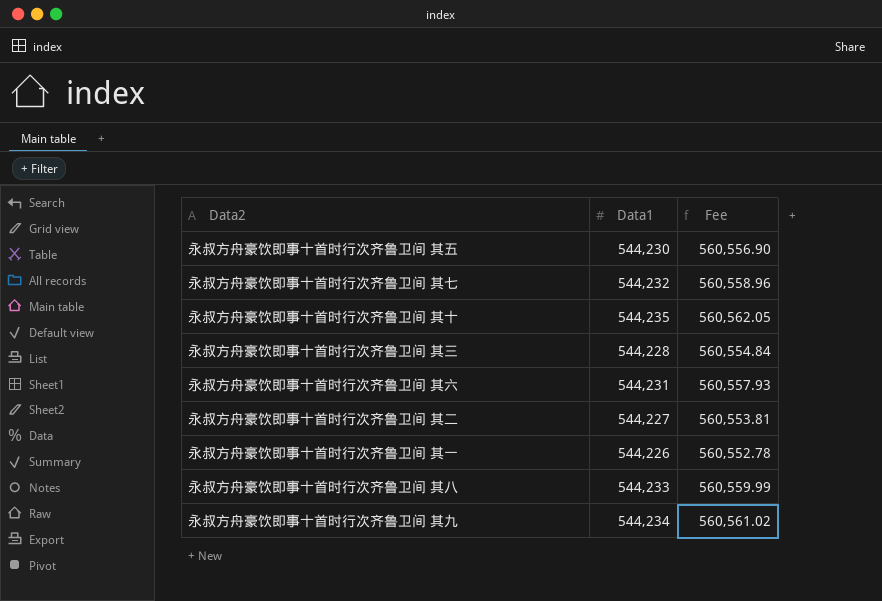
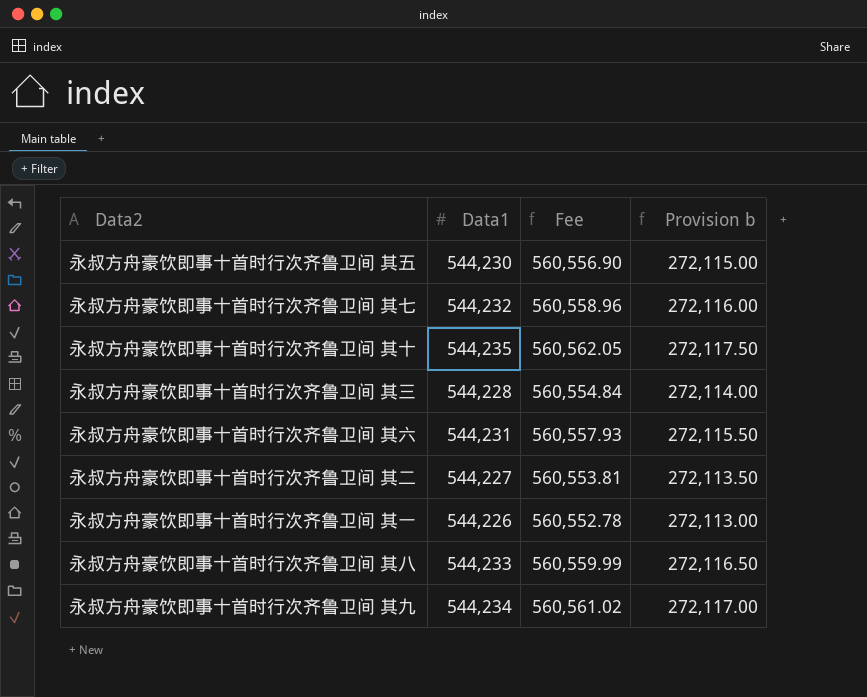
column Provision b | formula: none -> [Data1] * 0.5

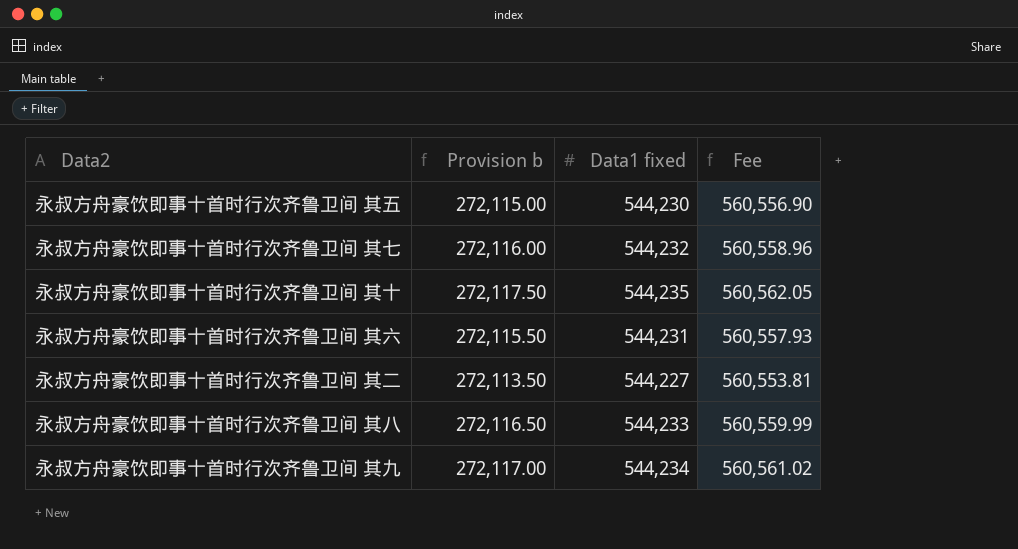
column Provision b | position: 4 -> 2
column name: Data1 -> Data1 fixed
row 永叔方舟豪饮即事十首时行次齐鲁卫间 其三: 544,228 | 560,554.84 | 272,114.00 -> none
row 永叔方舟豪饮即事十首时行次齐鲁卫间 其一: 544,226 | 560,552.78 | 272,113.00 -> none

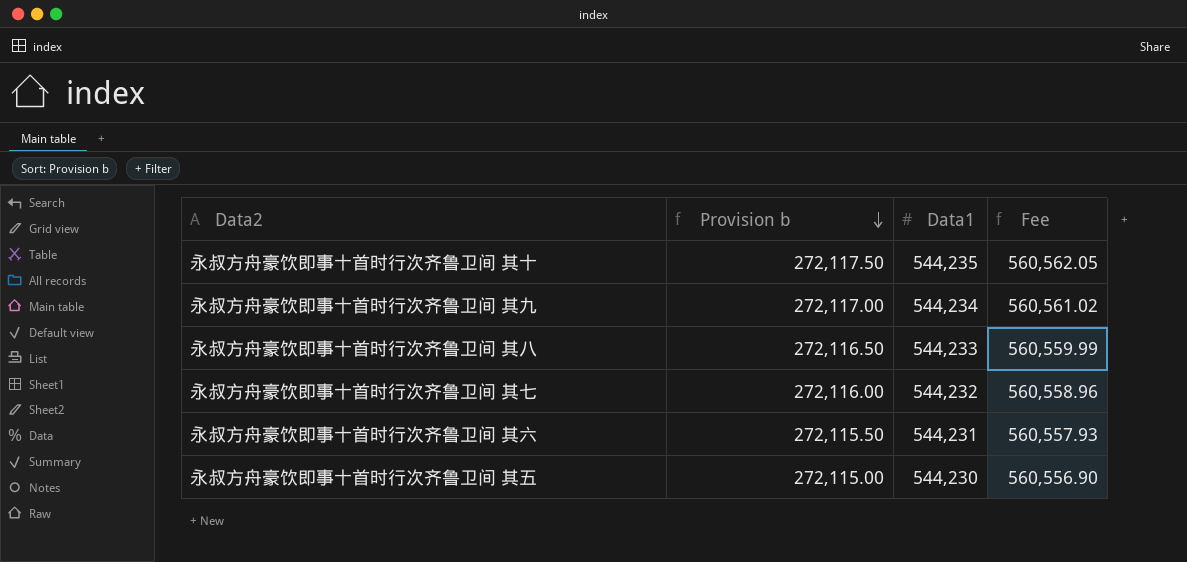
row order: none -> Provision b descending
column name: Data1 fixed -> Data1
row 永叔方舟豪饮即事十首时行次齐鲁卫间 其二: 272,113.50 | 544,227 | 560,553.81 -> none

